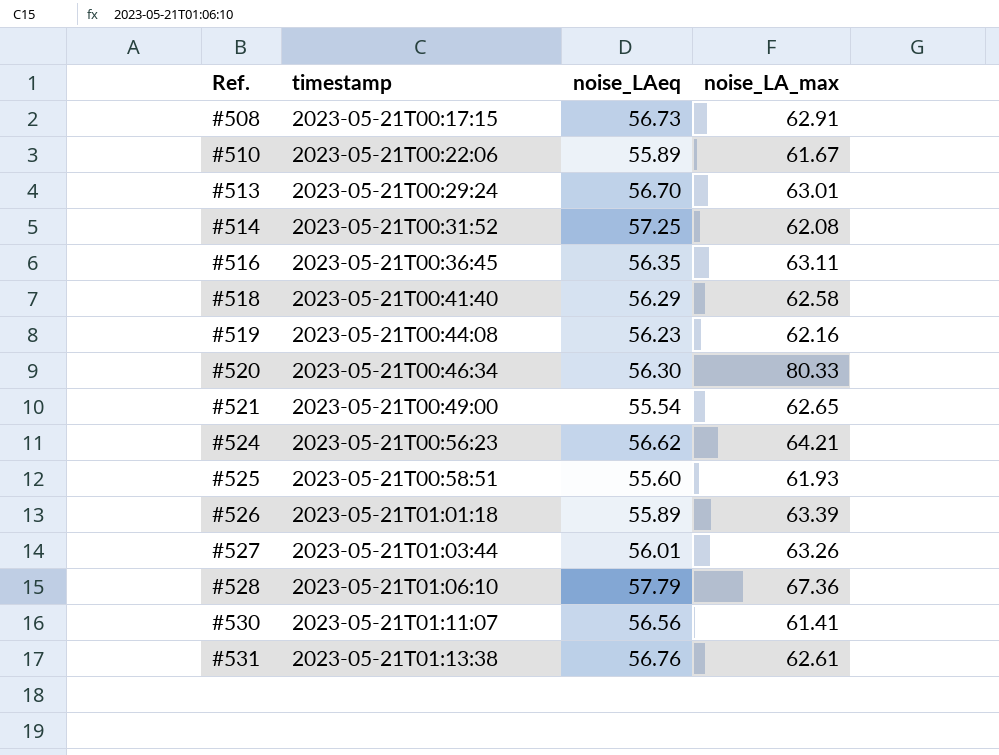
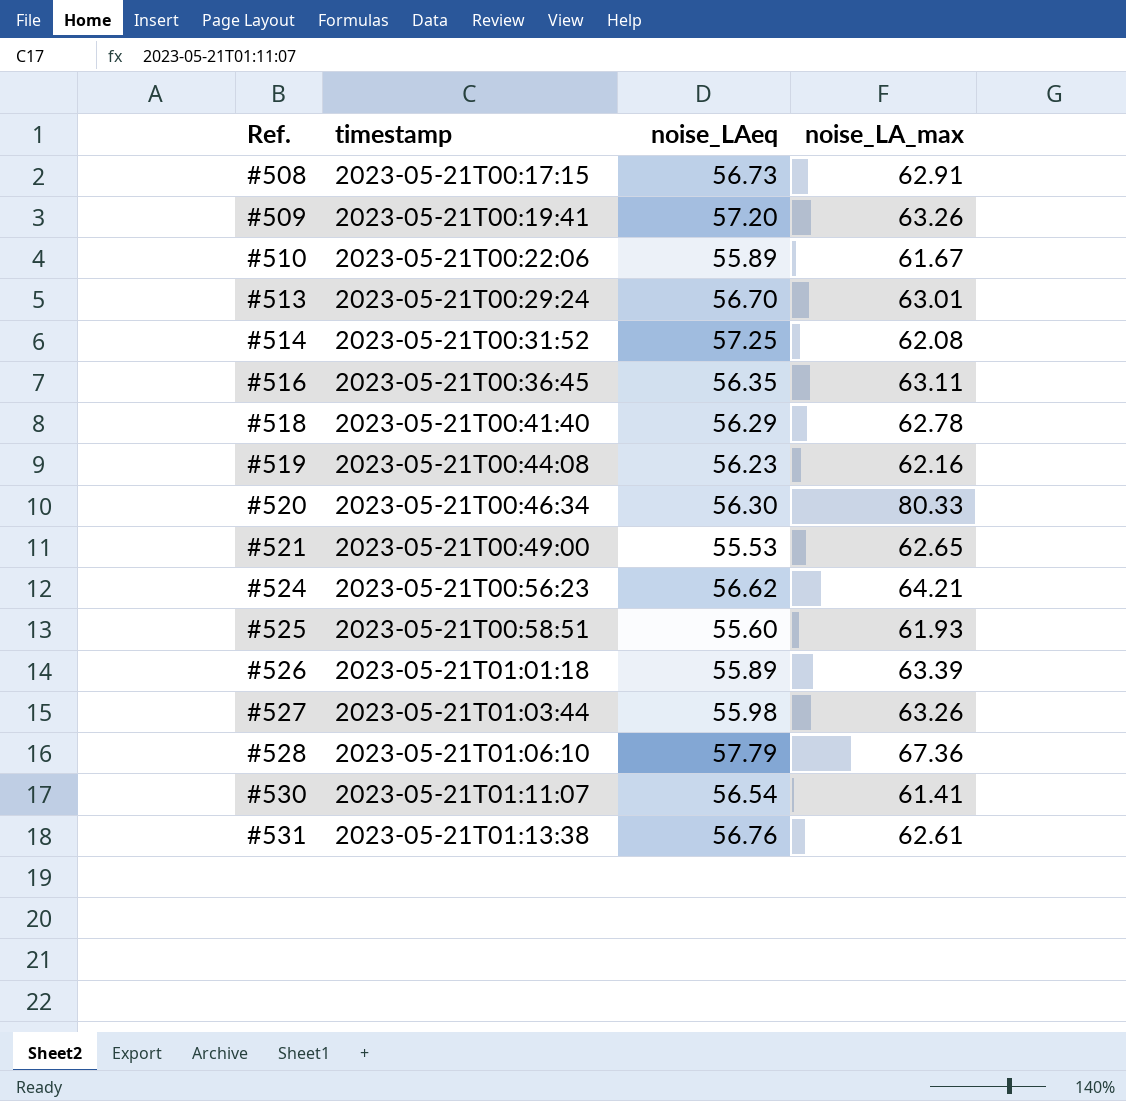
row #509: none -> 2023-05-21T00:19:41 | 57.20 | 63.26
#518 | noise_LA_max: 62.58 -> 62.78
#521 | noise_LAeq: 55.54 -> 55.53
#527 | noise_LAeq: 56.01 -> 55.98
#530 | noise_LAeq: 56.56 -> 56.54

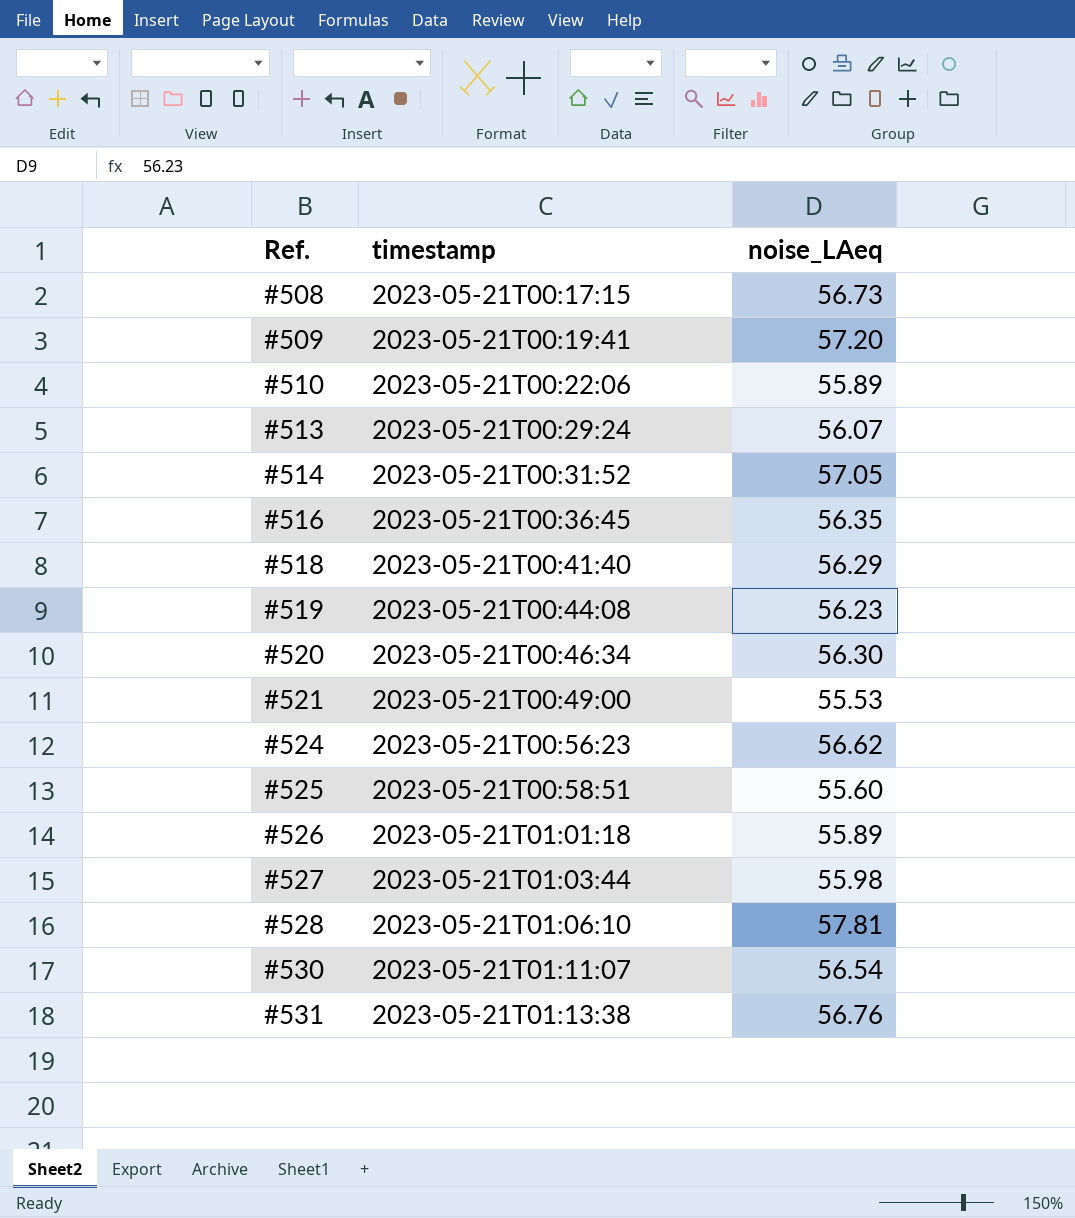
column noise_LA_max | position: 4 -> none
#513 | noise_LAeq: 56.70 -> 56.07
#514 | noise_LAeq: 57.25 -> 57.05
#528 | noise_LAeq: 57.79 -> 57.81

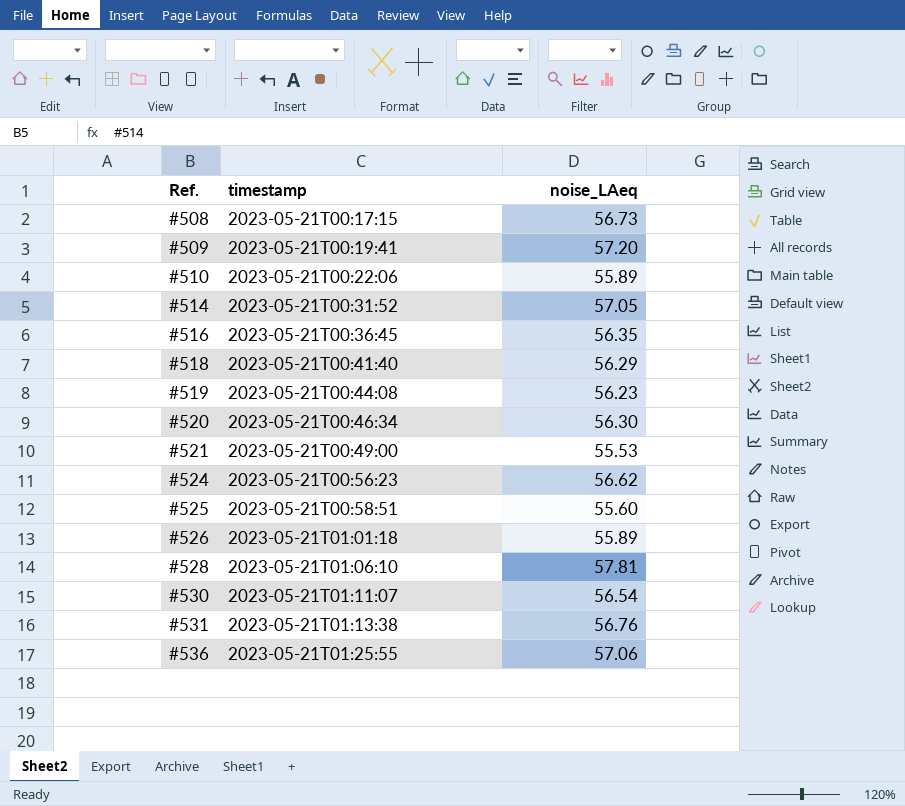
row #513: 2023-05-21T00:29:24 | 56.07 -> none
row #527: 2023-05-21T01:03:44 | 55.98 -> none
row #536: none -> 2023-05-21T01:25:55 | 57.06

